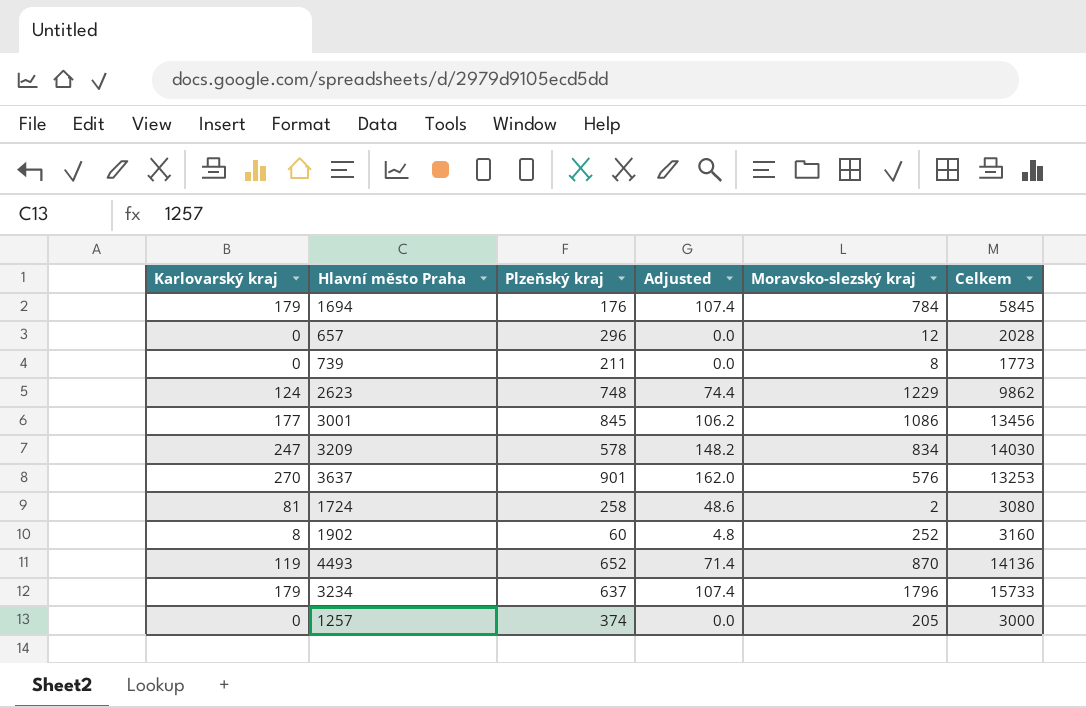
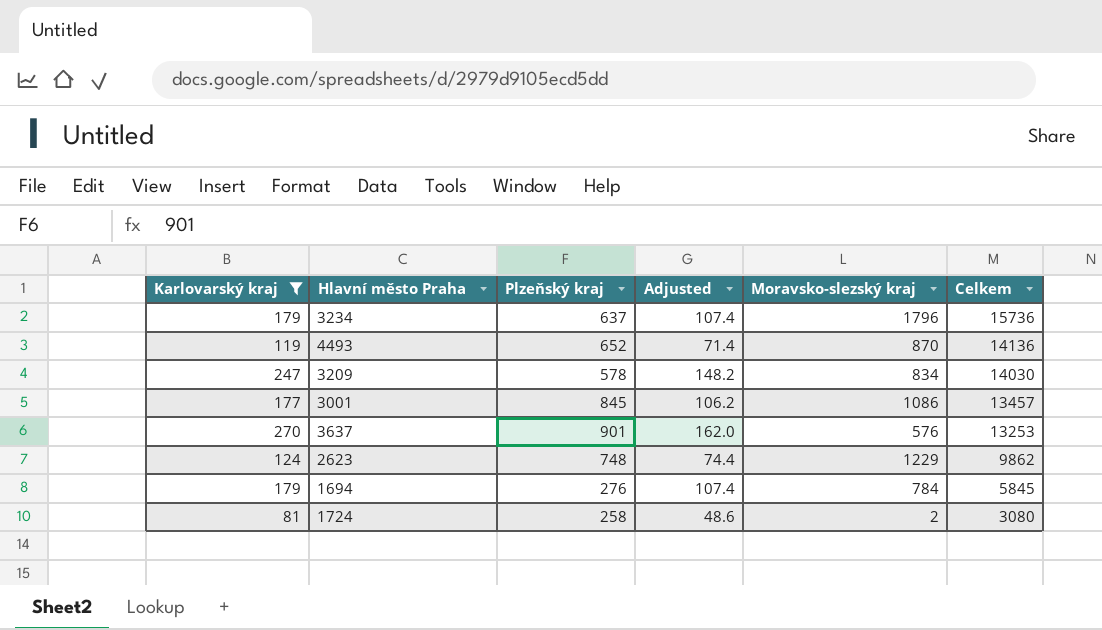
filter: none -> Karlovarský kraj >= 81
row order: none -> Celkem descending
3234 | Celkem: 15733 -> 15736
3001 | Celkem: 13456 -> 13457
1694 | Plzeňský kraj: 176 -> 276

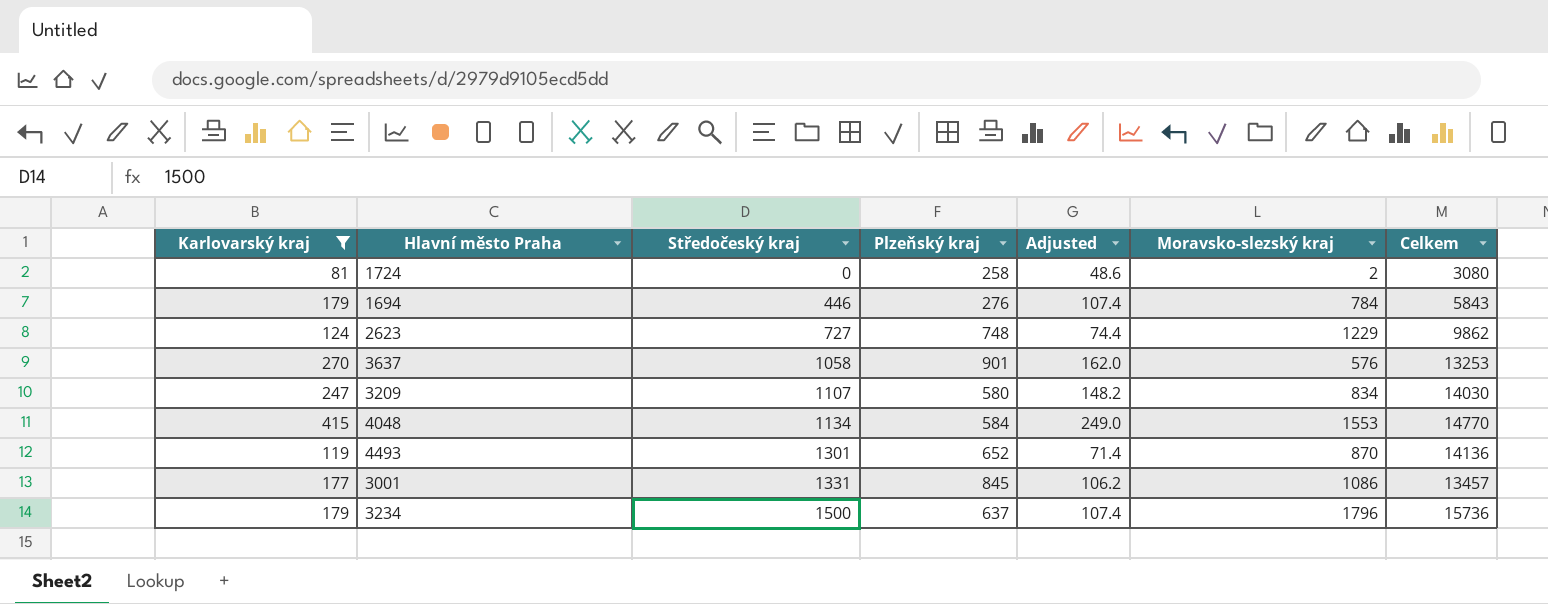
row order: Celkem descending -> Středočeský kraj ascending
column Středočeský kraj | position: none -> 3
1694 | Celkem: 5845 -> 5843
3209 | Plzeňský kraj: 578 -> 580
row 4048: none -> 415 | 1134 | 584 | 249.0 | 1553 | 14770

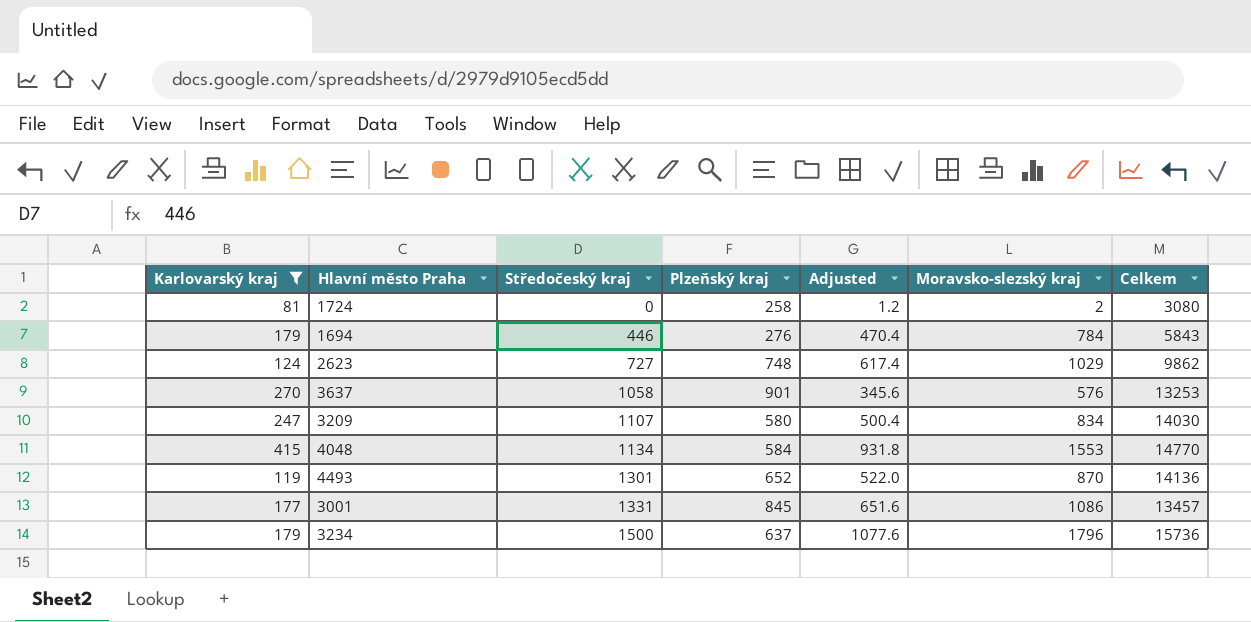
column Adjusted | formula: [Karlovarský kraj] * 0.6 -> [Moravsko-slezský kraj] * 0.6
2623 | Moravsko-slezský kraj: 1229 -> 1029

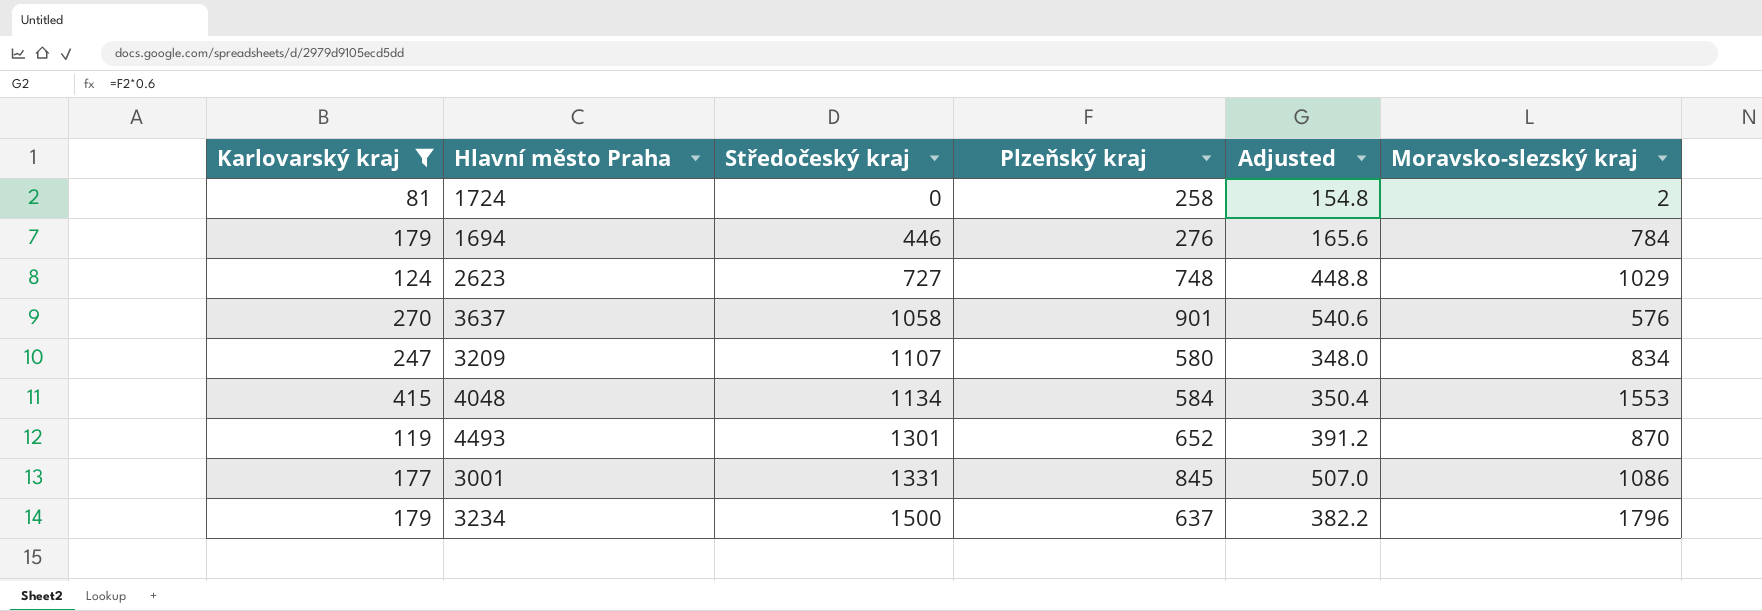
column Celkem | position: 7 -> none
column Adjusted | formula: [Moravsko-slezský kraj] * 0.6 -> [Plzeňský kraj] * 0.6

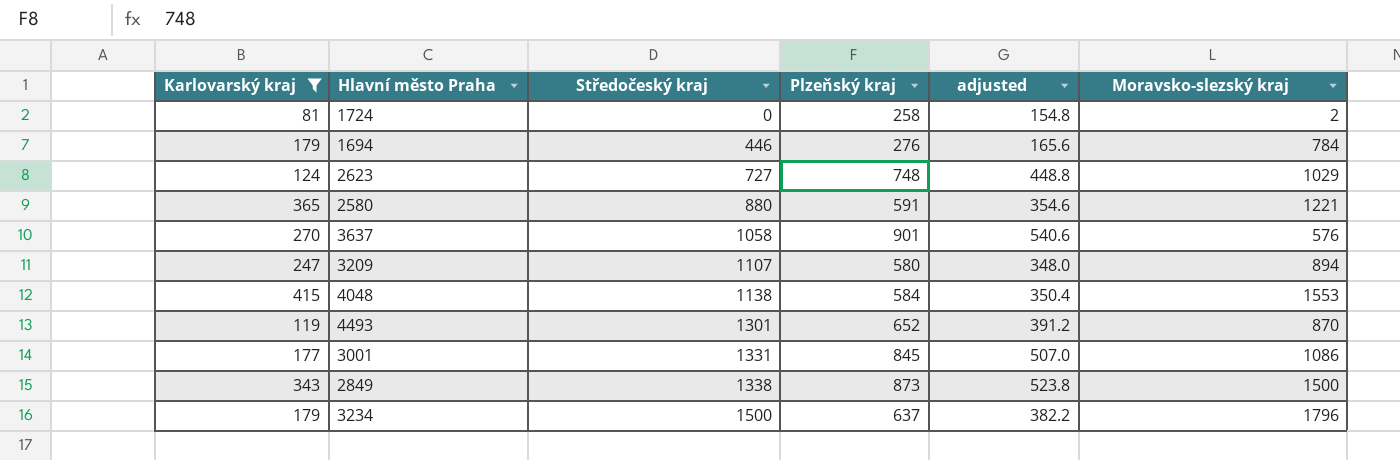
column name: Adjusted -> adjusted
row 2580: none -> 365 | 880 | 591 | 354.6 | 1221
3209 | Moravsko-slezský kraj: 834 -> 894
4048 | Středočeský kraj: 1134 -> 1138
row 2849: none -> 343 | 1338 | 873 | 523.8 | 1500

